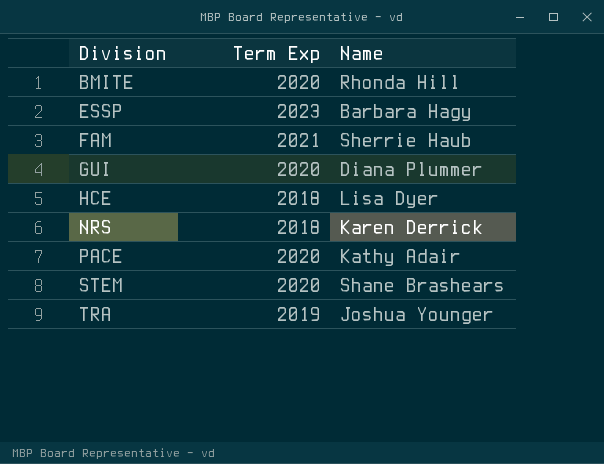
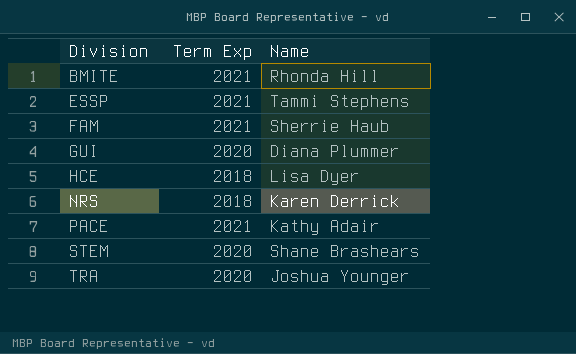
BMITE | Term Exp: 2020 -> 2021
ESSP | Term Exp: 2023 -> 2021
ESSP | Name: Barbara Hagy -> Tammi Stephens
PACE | Term Exp: 2020 -> 2021
TRA | Term Exp: 2019 -> 2020

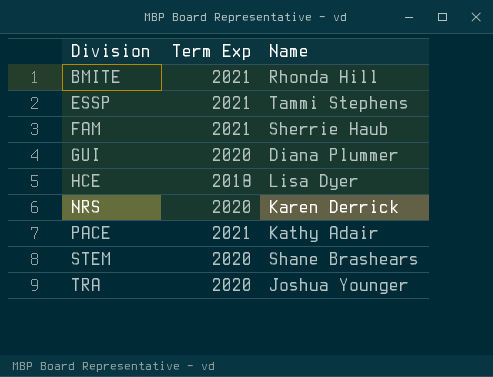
NRS | Term Exp: 2018 -> 2020

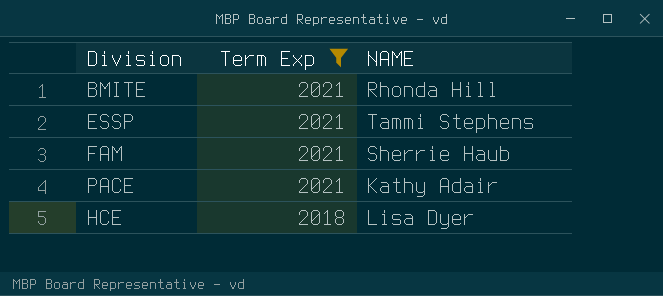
filter: none -> Term Exp != 2020
row order: Division ascending -> Term Exp descending
column name: Name -> NAME

